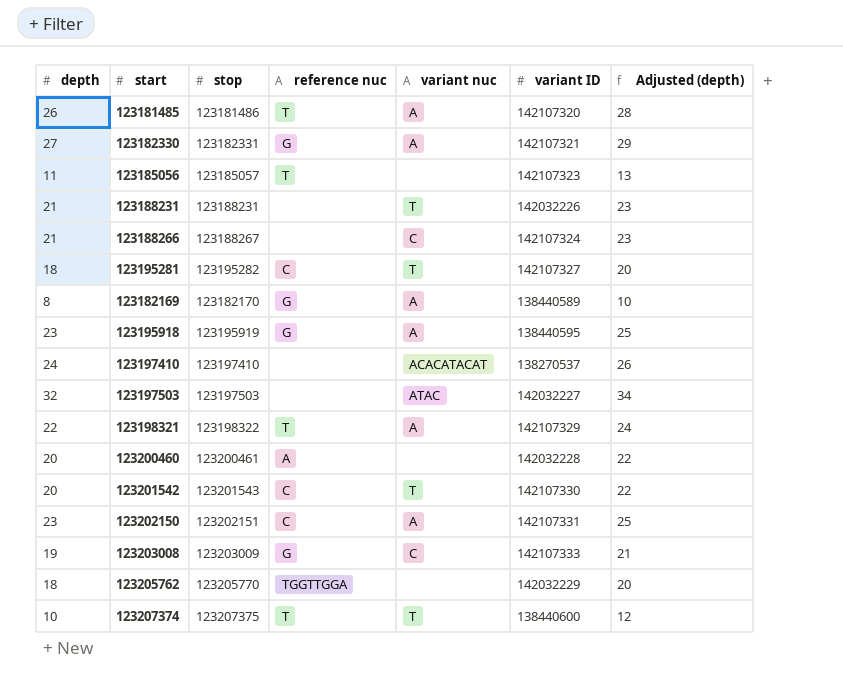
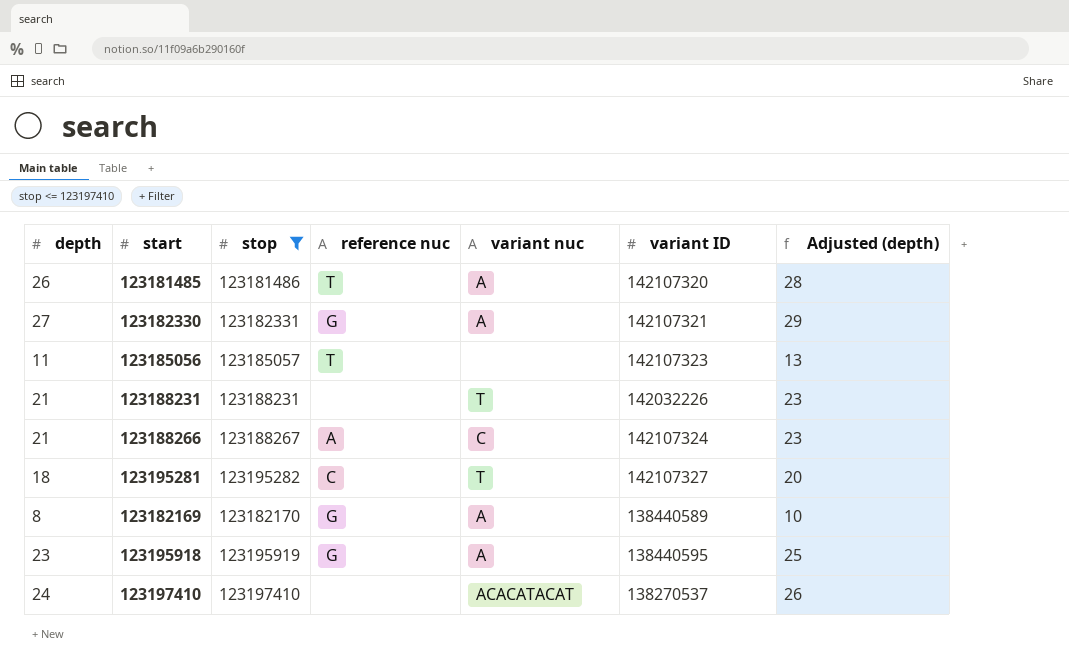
filter: none -> stop <= 123197410
123188266 | reference nuc: none -> A

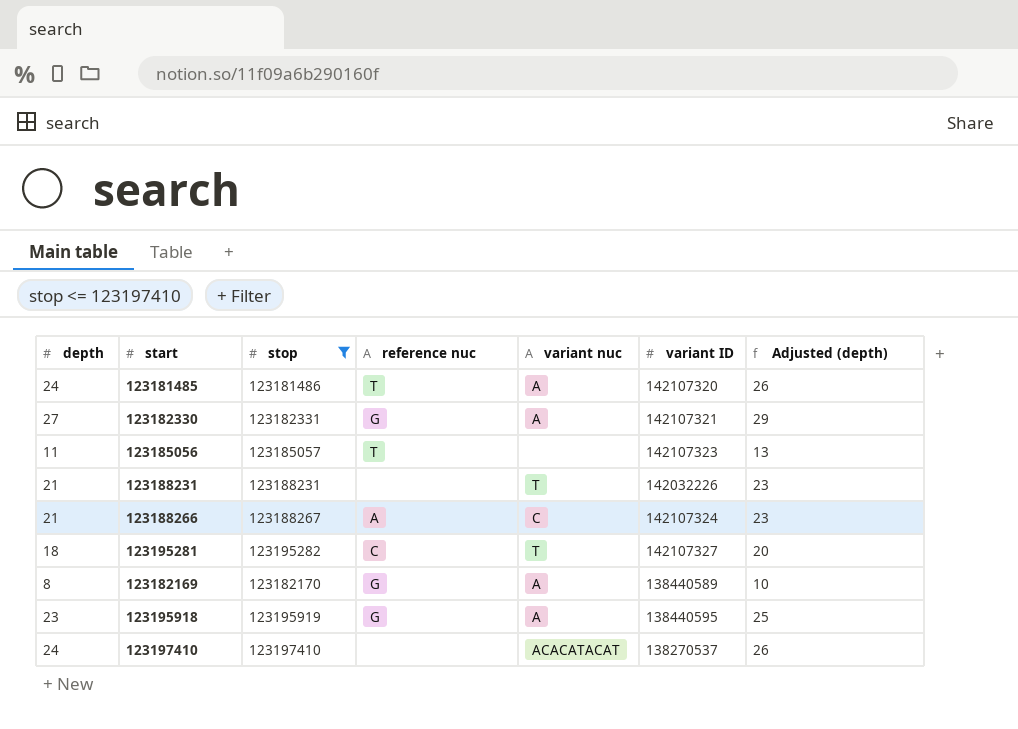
123181485 | depth: 26 -> 24
123181485 | Adjusted (depth): 28 -> 26

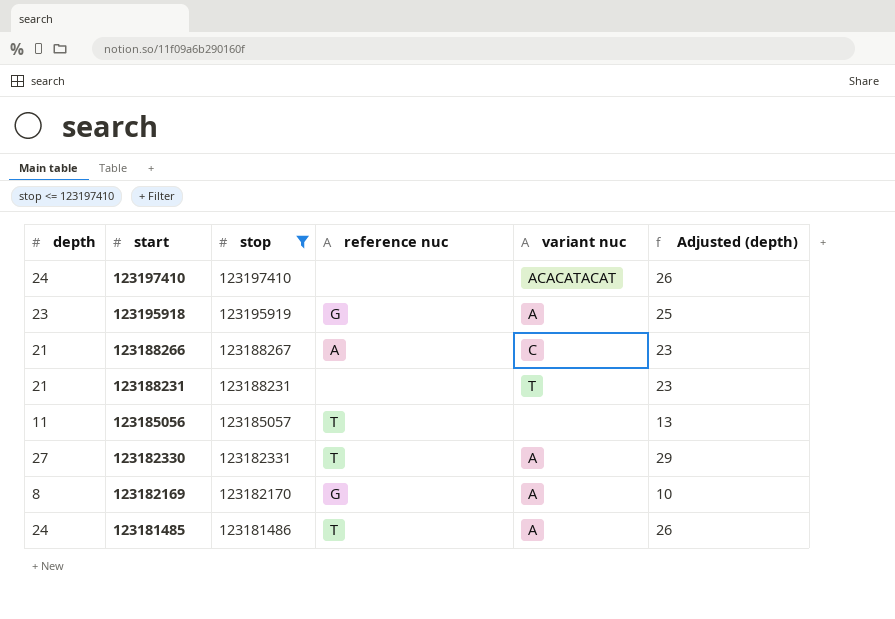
row order: none -> start descending
column variant ID | position: 6 -> none
row 123195281: 18 | 123195282 | C | T | 142107327 | 20 -> none
123182330 | reference nuc: G -> T

